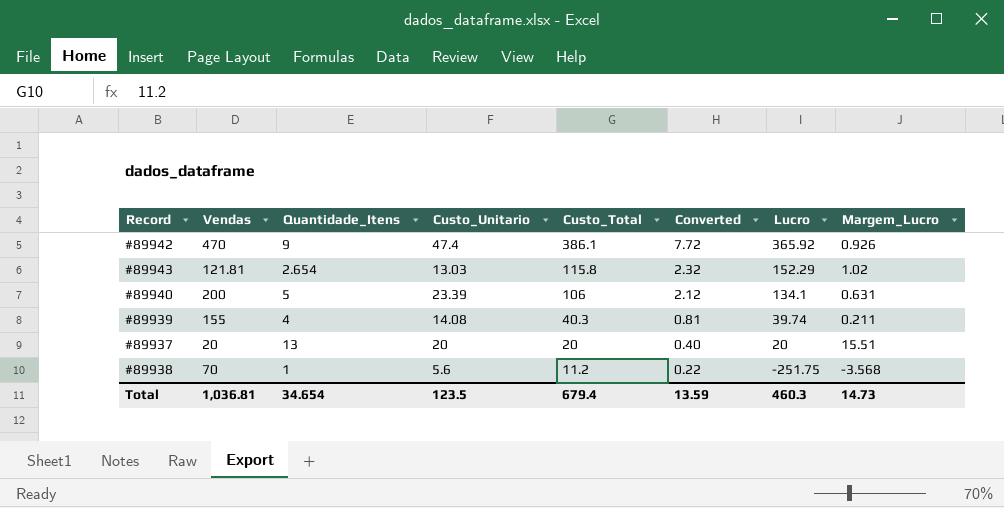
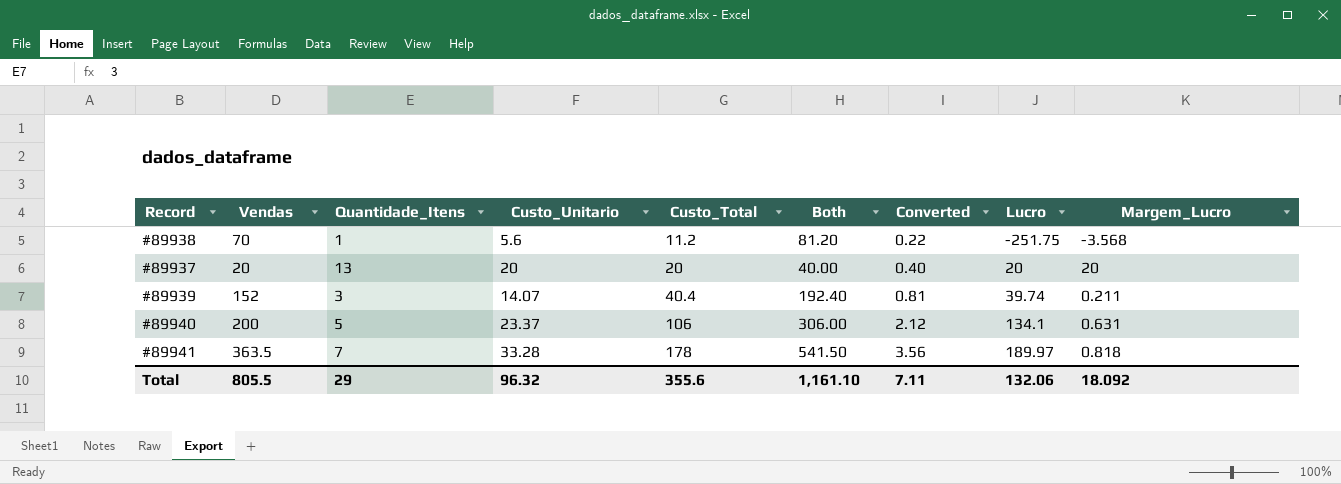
row order: Custo_Total descending -> Custo_Total ascending
column Both | formula: none -> [Vendas] + [Custo_Total]
row #89942: 470 | 9 | 47.4 | 386.1 | 7.72 | 365.92 | 0.926 -> none
row #89943: 121.81 | 2.654 | 13.03 | 115.8 | 2.32 | 152.29 | 1.02 -> none
#89937 | Margem_Lucro: 15.51 -> 20
#89939 | Vendas: 155 -> 152
#89939 | Quantidade_Itens: 4 -> 3
#89939 | Custo_Unitario: 14.08 -> 14.07
#89939 | Custo_Total: 40.3 -> 40.4
#89940 | Custo_Unitario: 23.39 -> 23.37
row #89941: none -> 363.5 | 7 | 33.28 | 178 | 541.50 | 3.56 | 189.97 | 0.818
Total | Vendas: 1,036.81 -> 805.5
Total | Quantidade_Itens: 34.654 -> 29
Total | Custo_Unitario: 123.5 -> 96.32
Total | Custo_Total: 679.4 -> 355.6
Total | Converted: 13.59 -> 7.11
Total | Lucro: 460.3 -> 132.06
Total | Margem_Lucro: 14.73 -> 18.092

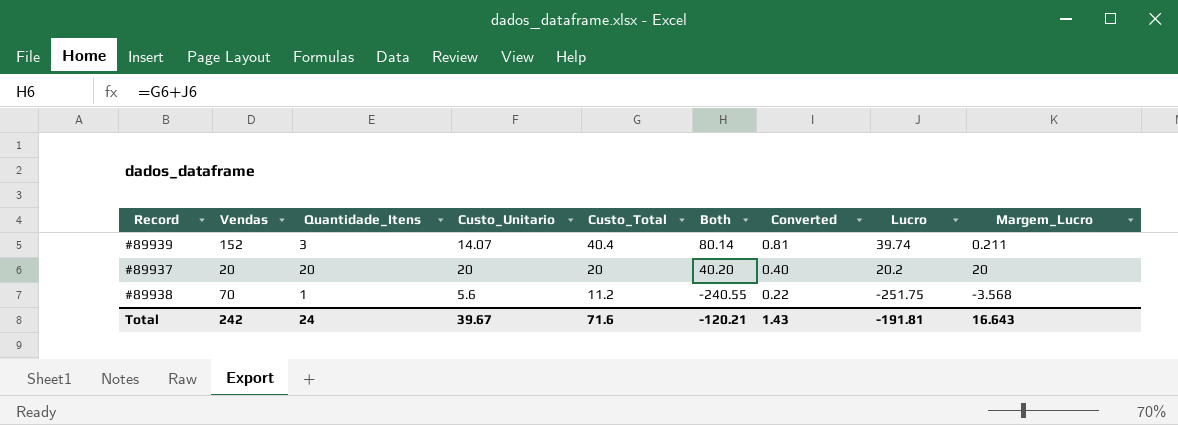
row order: Custo_Total ascending -> Custo_Total descending
column Both | formula: [Vendas] + [Custo_Total] -> [Custo_Total] + [Lucro]
row #89940: 200 | 5 | 23.37 | 106 | 306.00 | 2.12 | 134.1 | 0.631 -> none
row #89941: 363.5 | 7 | 33.28 | 178 | 541.50 | 3.56 | 189.97 | 0.818 -> none
#89937 | Quantidade_Itens: 13 -> 20
#89937 | Lucro: 20 -> 20.2
Total | Vendas: 805.5 -> 242
Total | Quantidade_Itens: 29 -> 24
Total | Custo_Unitario: 96.32 -> 39.67
Total | Custo_Total: 355.6 -> 71.6
Total | Both: 1,161.10 -> -120.21
Total | Converted: 7.11 -> 1.43
Total | Lucro: 132.06 -> -191.81
Total | Margem_Lucro: 18.092 -> 16.643

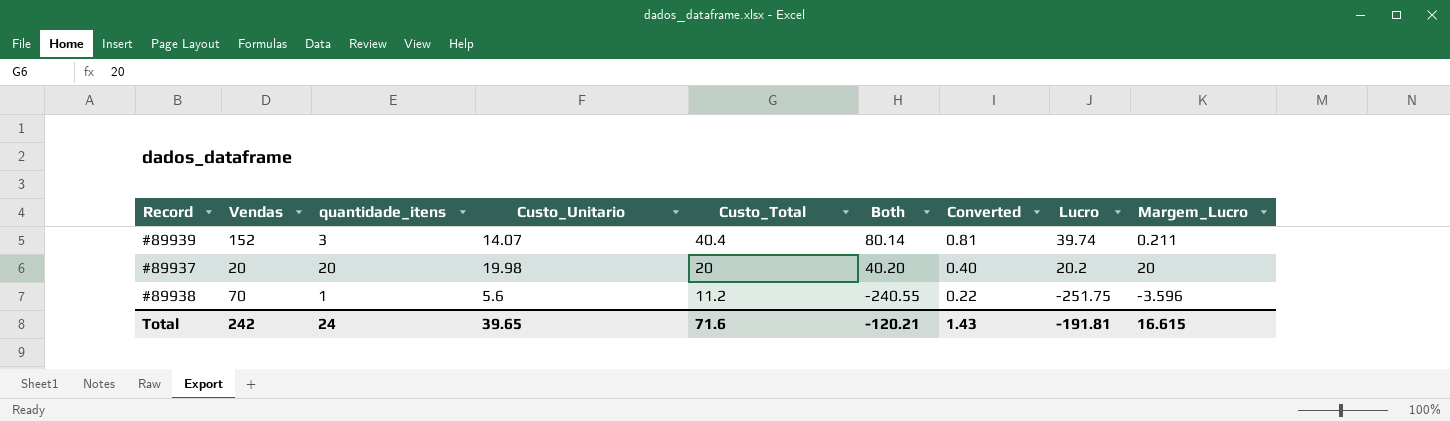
column name: Quantidade_Itens -> quantidade_itens
#89937 | Custo_Unitario: 20 -> 19.98
#89938 | Margem_Lucro: -3.568 -> -3.596
Total | Custo_Unitario: 39.67 -> 39.65
Total | Margem_Lucro: 16.643 -> 16.615

